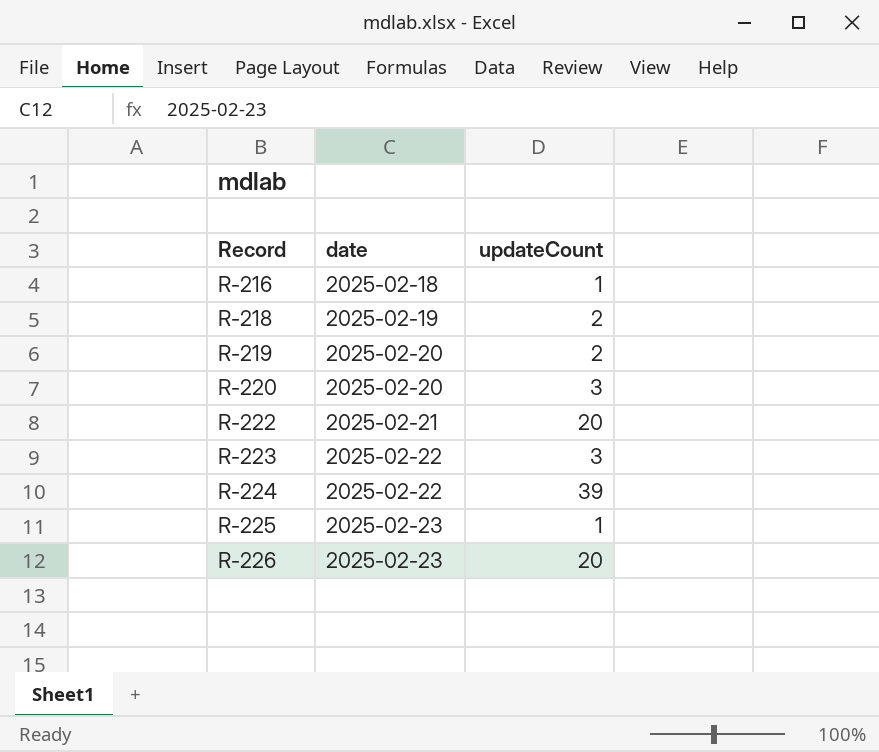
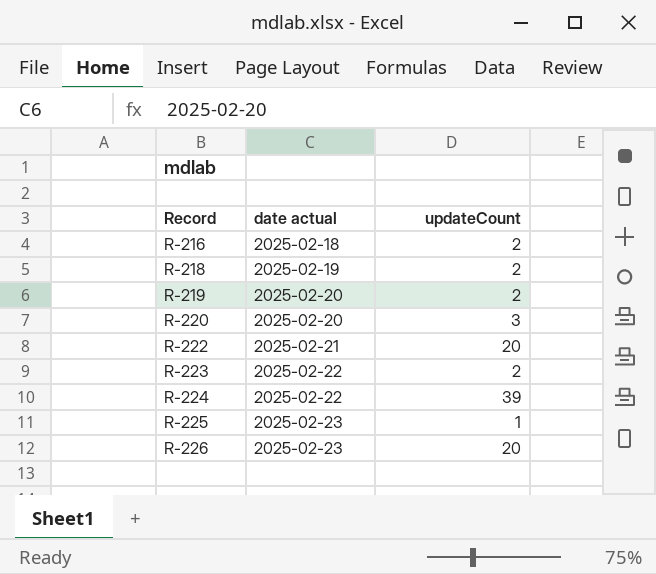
column name: date -> date actual
R-216 | updateCount: 1 -> 2
R-223 | updateCount: 3 -> 2

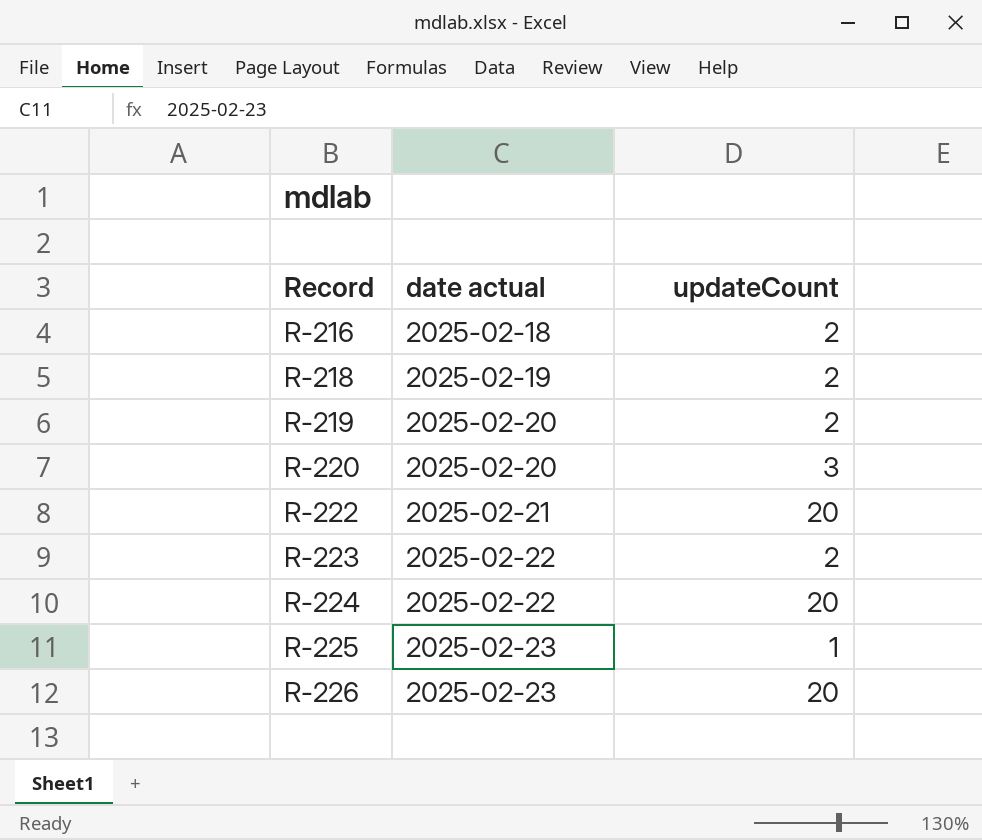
R-224 | updateCount: 39 -> 20

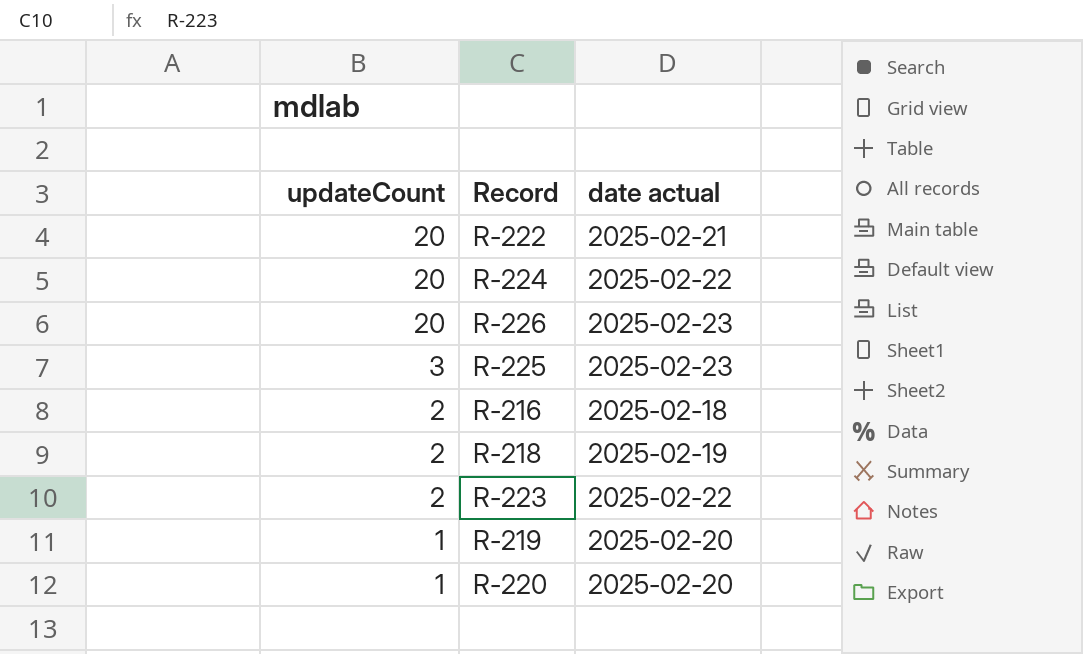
row order: Record ascending -> updateCount descending
column updateCount | position: 3 -> 1
R-225 | updateCount: 1 -> 3
R-219 | updateCount: 2 -> 1
R-220 | updateCount: 3 -> 1

